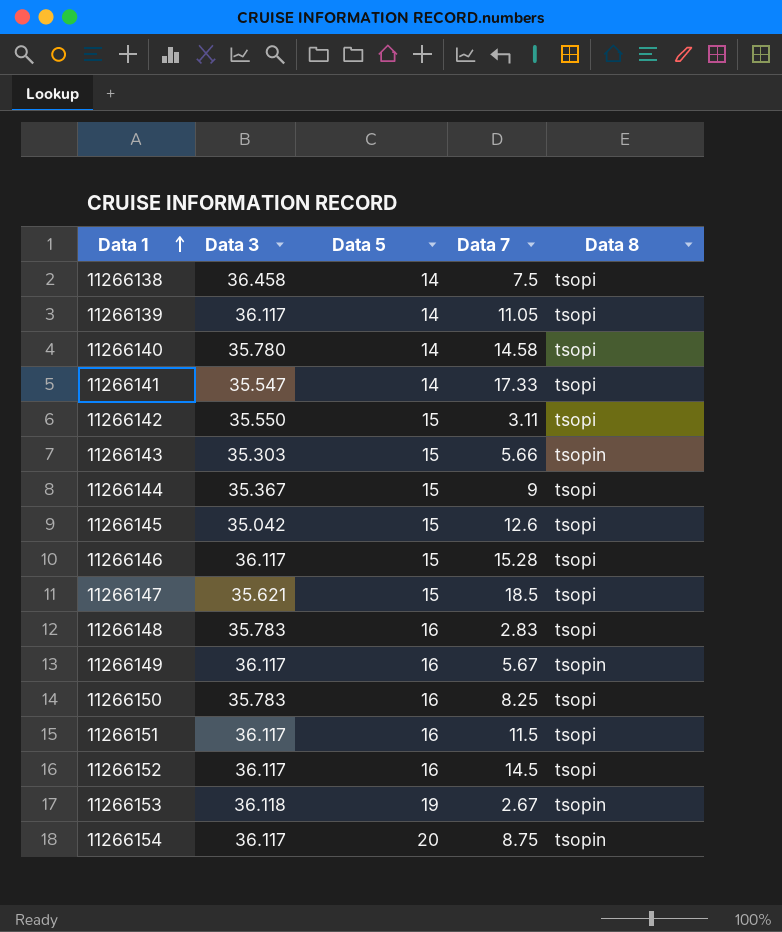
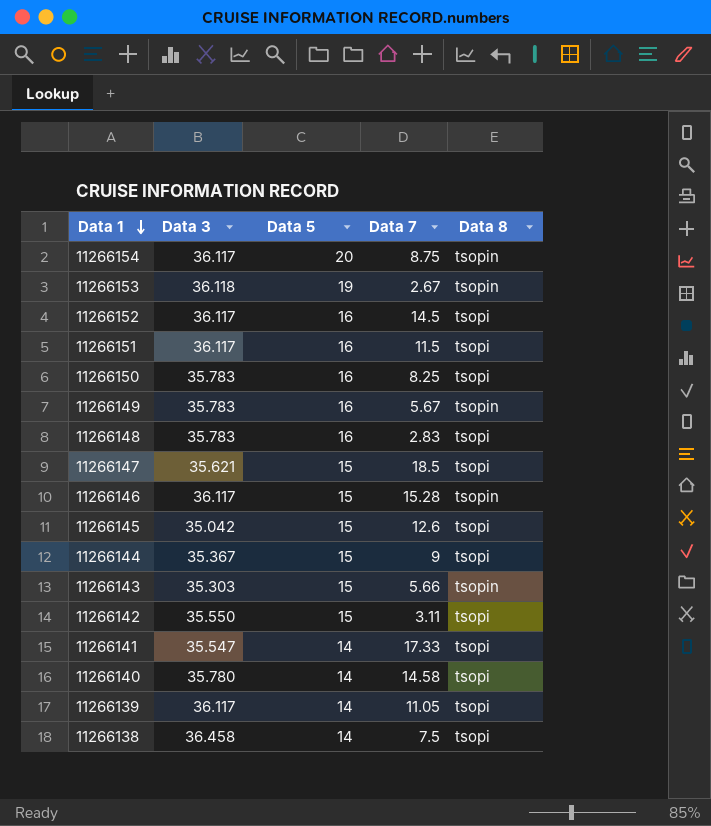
row order: Data 1 ascending -> Data 1 descending
11266149 | Data 3: 36.117 -> 35.783
11266146 | Data 8: tsopi -> tsopin

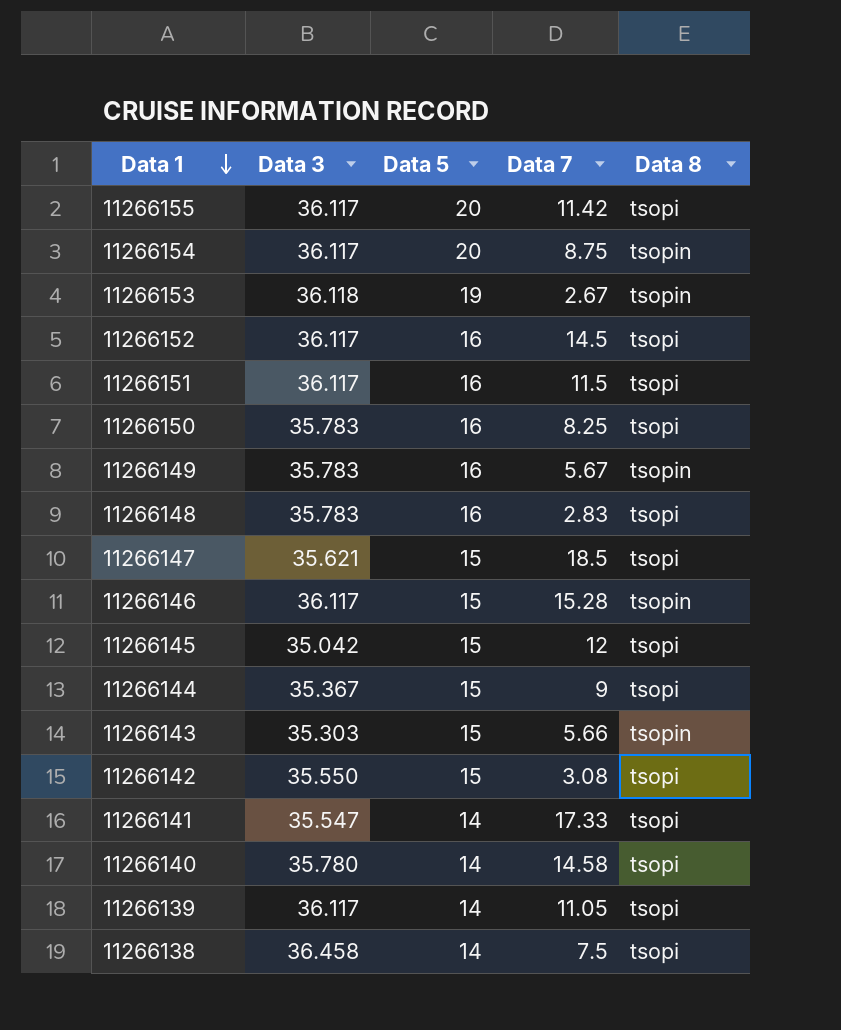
row 11266155: none -> 36.117 | 20 | 11.42 | tsopi
11266145 | Data 7: 12.6 -> 12
11266142 | Data 7: 3.11 -> 3.08

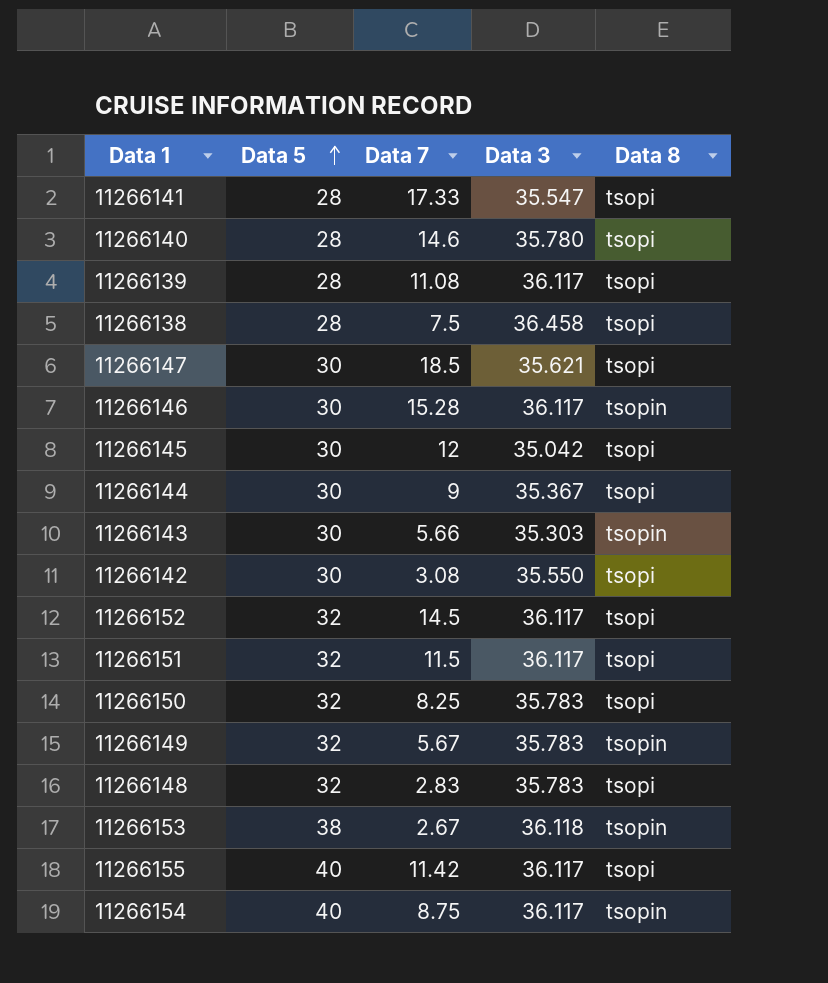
row order: Data 1 descending -> Data 5 ascending
column Data 3 | position: 2 -> 4
11266141 | Data 5: 14 -> 28
11266140 | Data 5: 14 -> 28
11266140 | Data 7: 14.58 -> 14.6
11266139 | Data 5: 14 -> 28
11266139 | Data 7: 11.05 -> 11.08
11266138 | Data 5: 14 -> 28
11266147 | Data 5: 15 -> 30
11266146 | Data 5: 15 -> 30
11266145 | Data 5: 15 -> 30
11266144 | Data 5: 15 -> 30
11266143 | Data 5: 15 -> 30
11266142 | Data 5: 15 -> 30
11266152 | Data 5: 16 -> 32
11266151 | Data 5: 16 -> 32
11266150 | Data 5: 16 -> 32
11266149 | Data 5: 16 -> 32
11266148 | Data 5: 16 -> 32
11266153 | Data 5: 19 -> 38
11266155 | Data 5: 20 -> 40
11266154 | Data 5: 20 -> 40

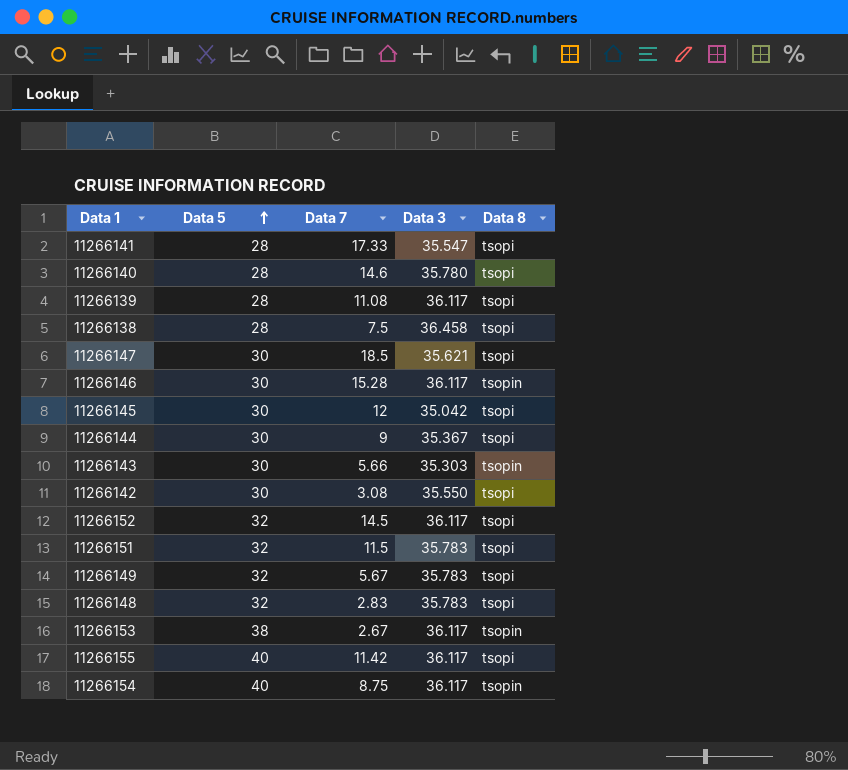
row 11266150: 32 | 8.25 | 35.783 | tsopi -> none
11266151 | Data 3: 36.117 -> 35.783
11266149 | Data 8: tsopin -> tsopi
11266153 | Data 3: 36.118 -> 36.117

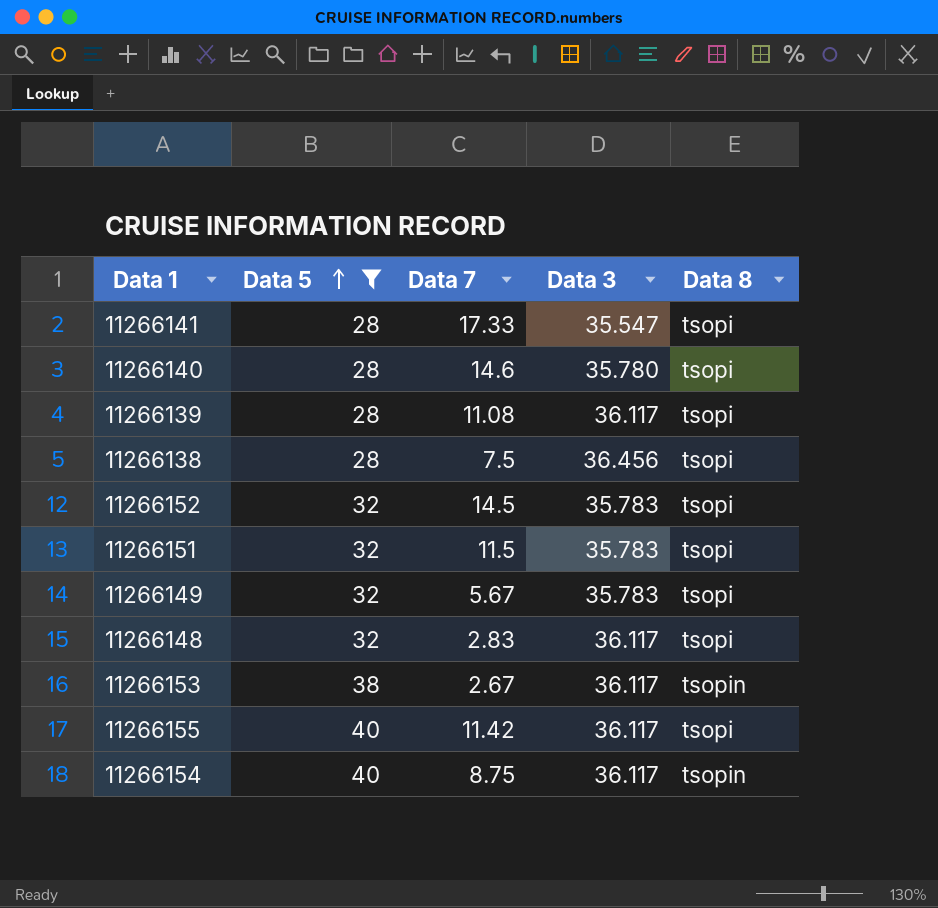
filter: none -> Data 5 != 30
11266138 | Data 3: 36.458 -> 36.456
11266152 | Data 3: 36.117 -> 35.783
11266148 | Data 3: 35.783 -> 36.117

